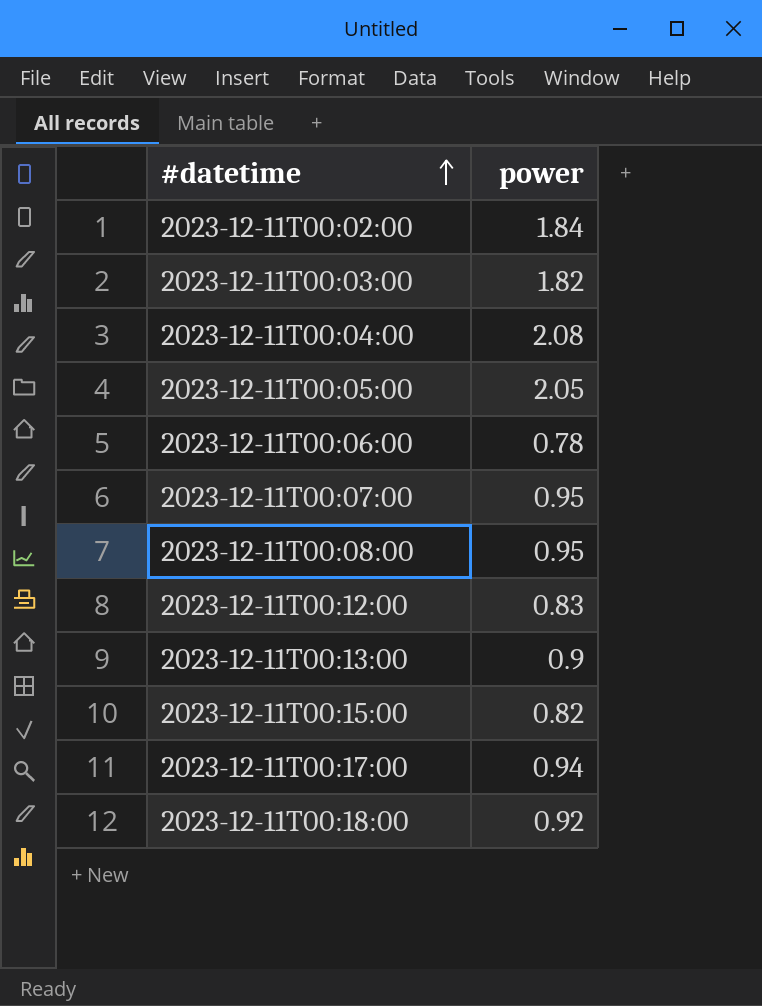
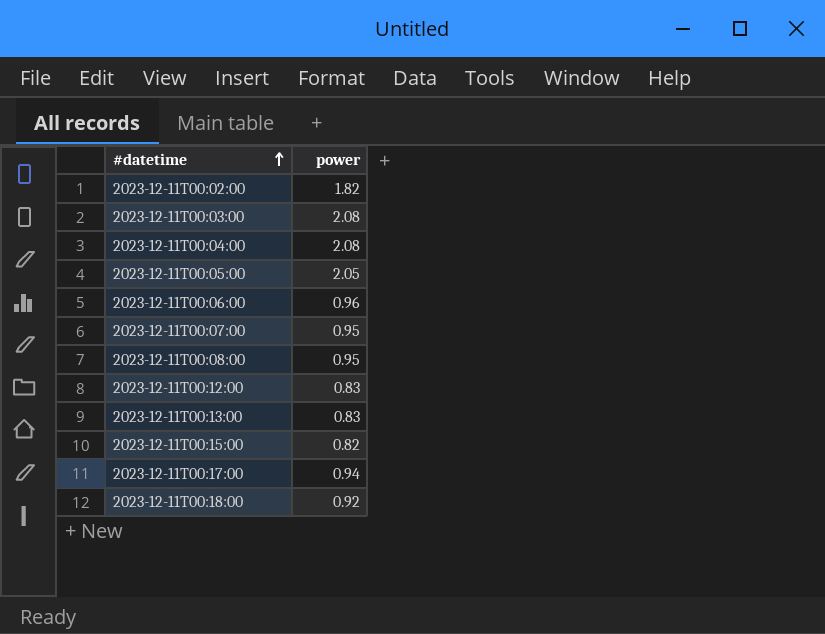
2023-12-11T00:02:00 | power: 1.84 -> 1.82
2023-12-11T00:03:00 | power: 1.82 -> 2.08
2023-12-11T00:06:00 | power: 0.78 -> 0.96
2023-12-11T00:13:00 | power: 0.9 -> 0.83

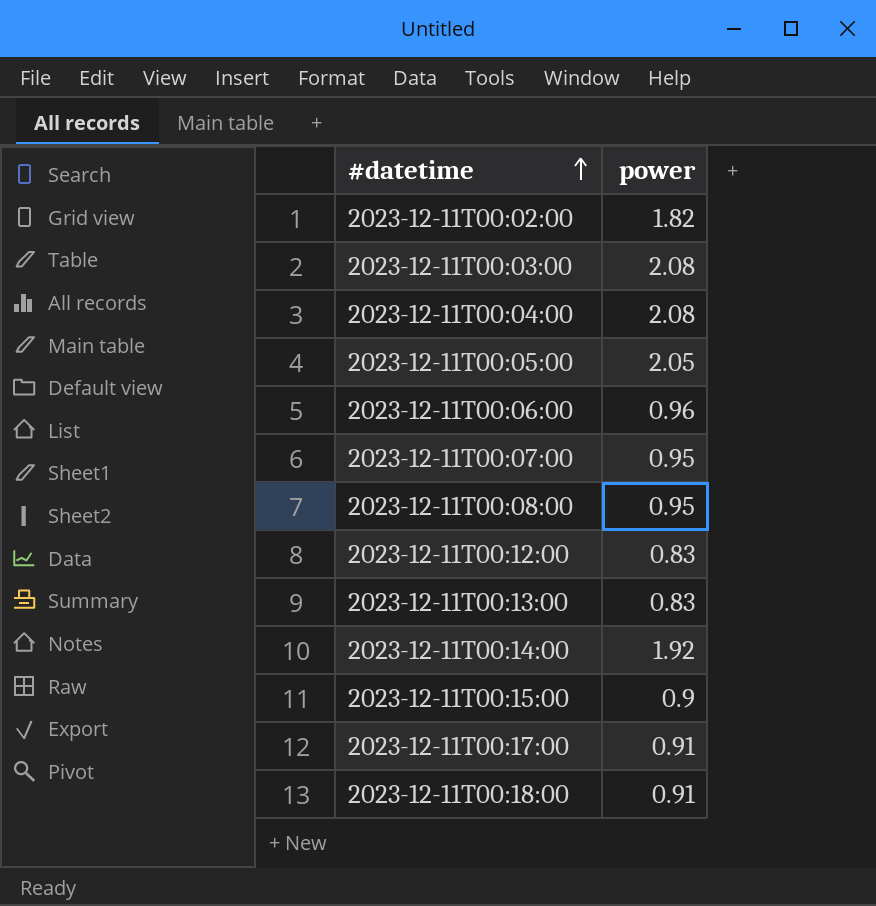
row 2023-12-11T00:14:00: none -> 1.92
2023-12-11T00:15:00 | power: 0.82 -> 0.9
2023-12-11T00:17:00 | power: 0.94 -> 0.91
2023-12-11T00:18:00 | power: 0.92 -> 0.91

